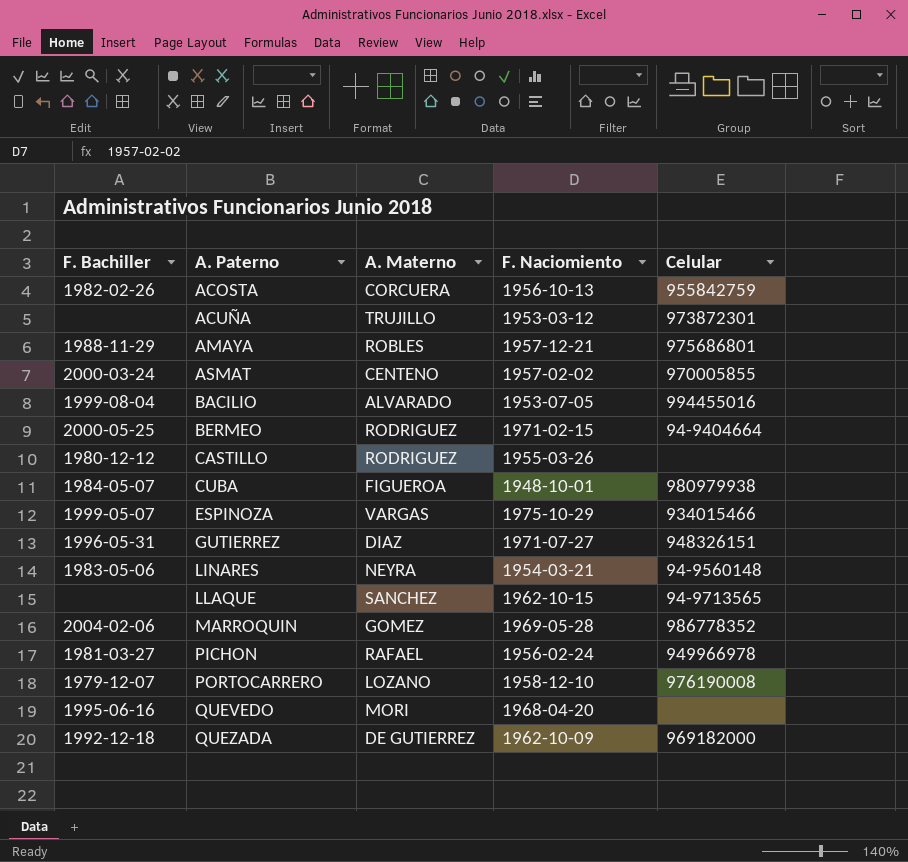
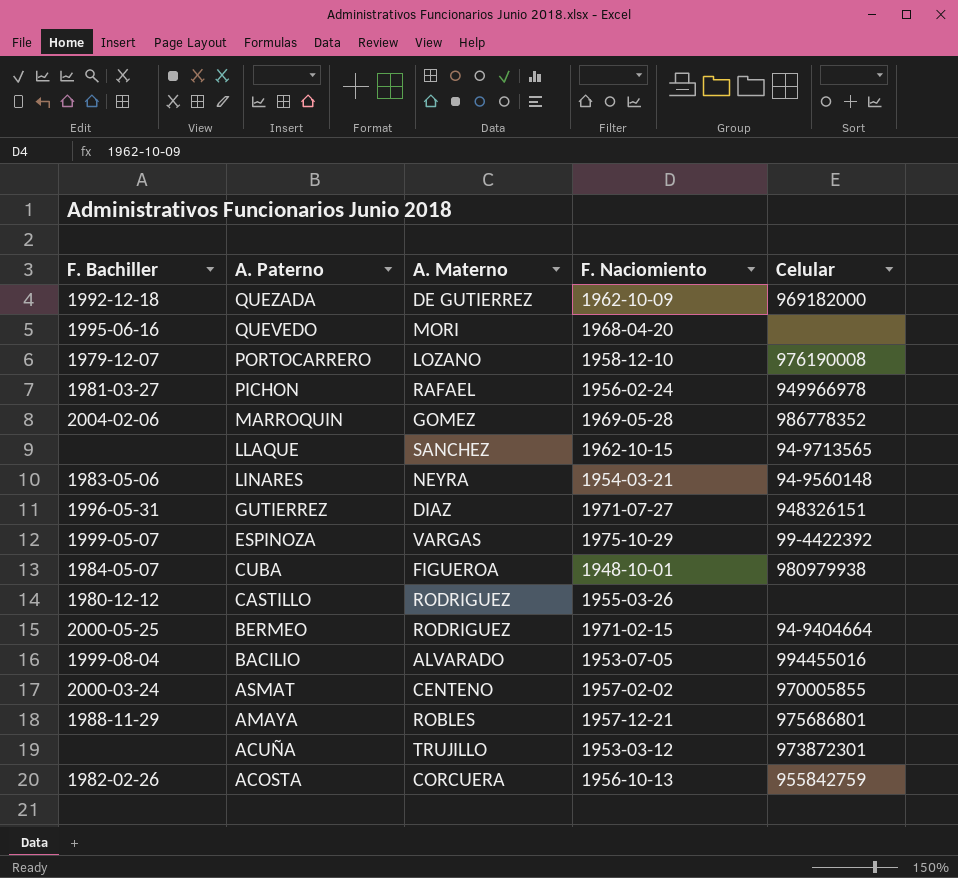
row order: A. Paterno ascending -> A. Paterno descending
ESPINOZA | Celular: 934015466 -> 99-4422392

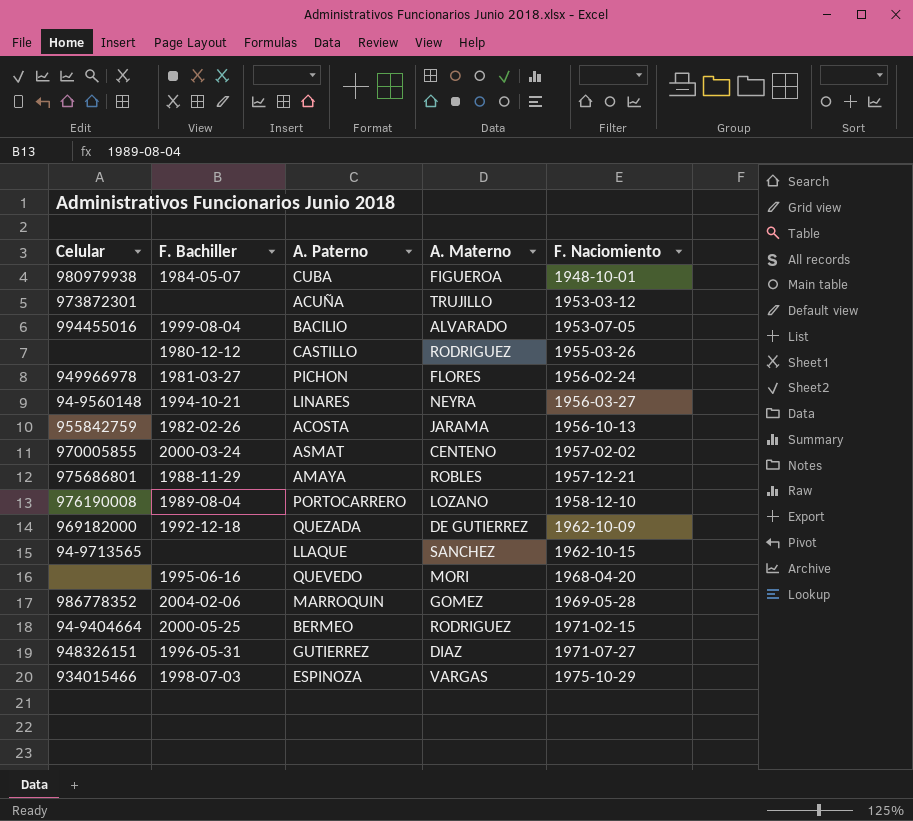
row order: A. Paterno descending -> F. Naciomiento ascending
column Celular | position: 5 -> 1
PICHON | A. Materno: RAFAEL -> FLORES
LINARES | F. Bachiller: 1983-05-06 -> 1994-10-21
LINARES | F. Naciomiento: 1954-03-21 -> 1956-03-27
ACOSTA | A. Materno: CORCUERA -> JARAMA
PORTOCARRERO | F. Bachiller: 1979-12-07 -> 1989-08-04
ESPINOZA | Celular: 99-4422392 -> 934015466
ESPINOZA | F. Bachiller: 1999-05-07 -> 1998-07-03

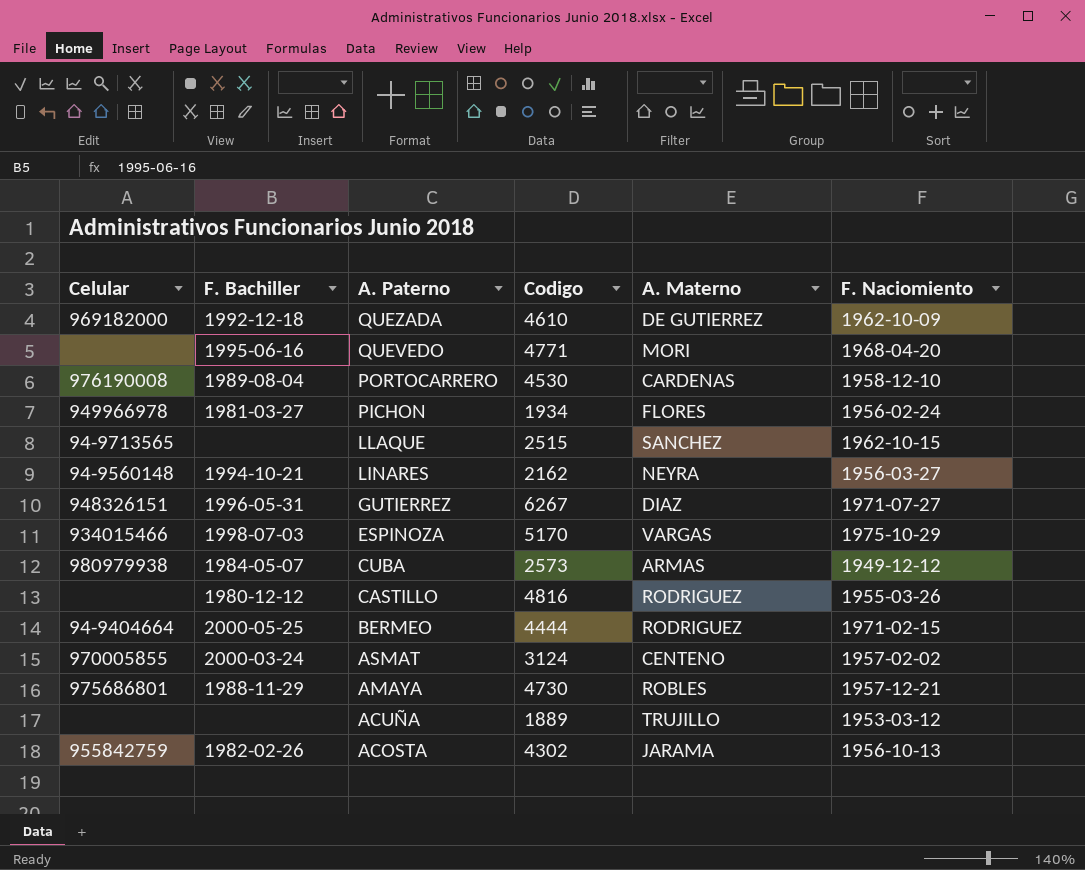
row order: F. Naciomiento ascending -> A. Paterno descending
column Codigo | position: none -> 4
row BACILIO: 994455016 | 1999-08-04 | ALVARADO | 1953-07-05 -> none
row MARROQUIN: 986778352 | 2004-02-06 | GOMEZ | 1969-05-28 -> none
PORTOCARRERO | A. Materno: LOZANO -> CARDENAS
CUBA | A. Materno: FIGUEROA -> ARMAS
CUBA | F. Naciomiento: 1948-10-01 -> 1949-12-12
ACUÑA | Celular: 973872301 -> none

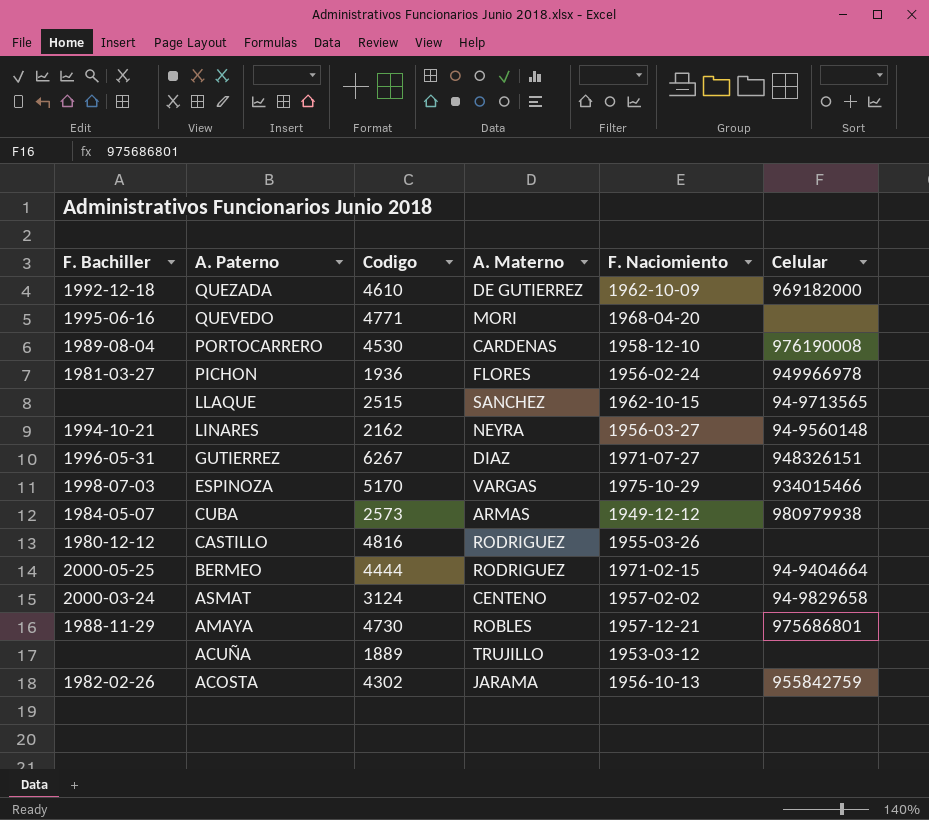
column Celular | position: 1 -> 6
PICHON | Codigo: 1934 -> 1936
ASMAT | Celular: 970005855 -> 94-9829658

